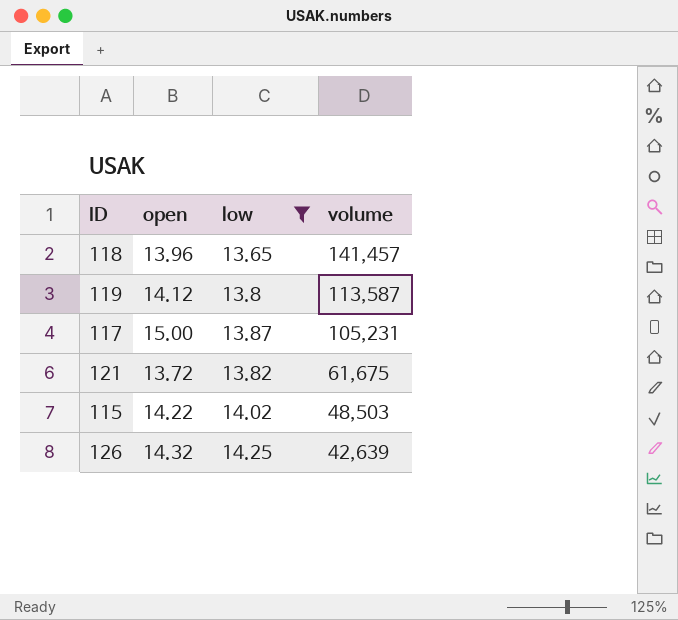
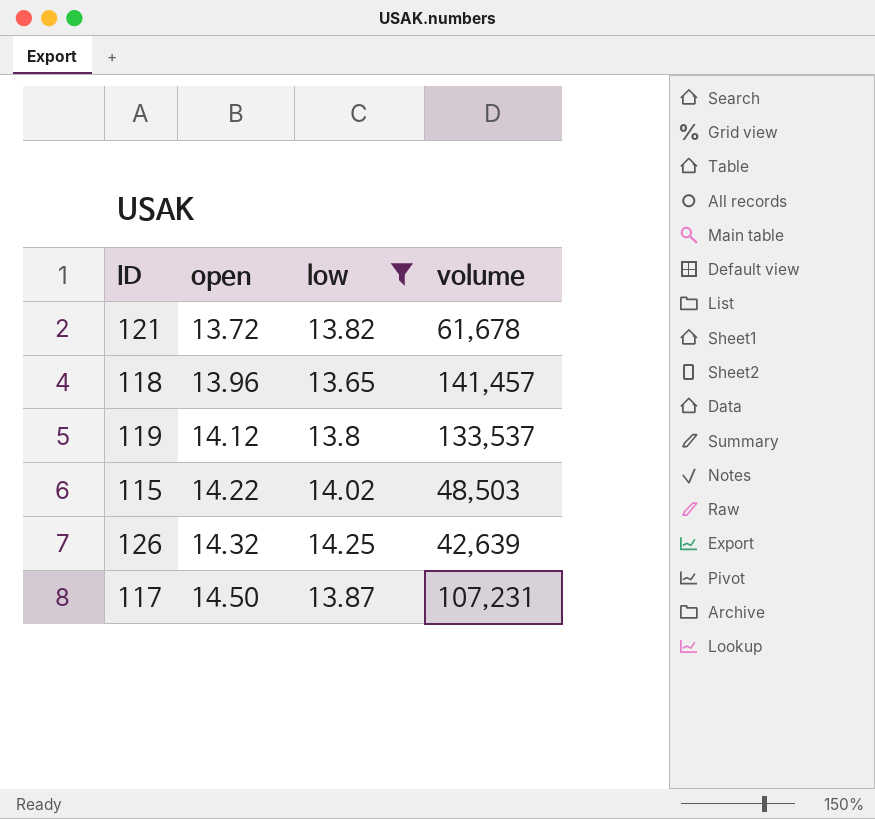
row order: volume descending -> open ascending
121 | volume: 61,675 -> 61,678
119 | volume: 113,587 -> 133,537
117 | open: 15.00 -> 14.50
117 | volume: 105,231 -> 107,231

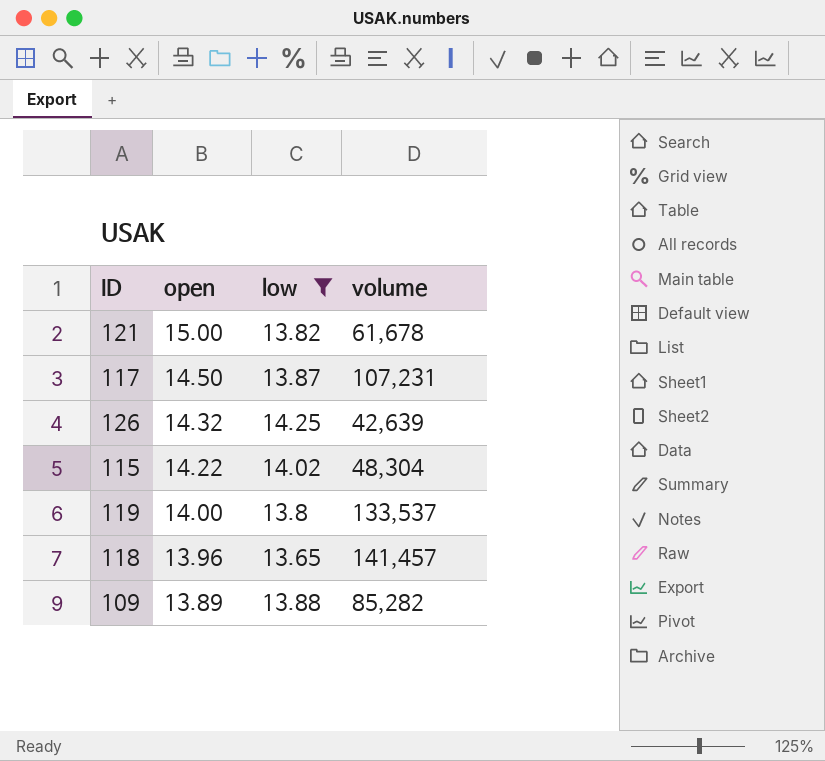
row order: open ascending -> open descending
121 | open: 13.72 -> 15.00
115 | volume: 48,503 -> 48,304
119 | open: 14.12 -> 14.00
row 109: none -> 13.89 | 13.88 | 85,282

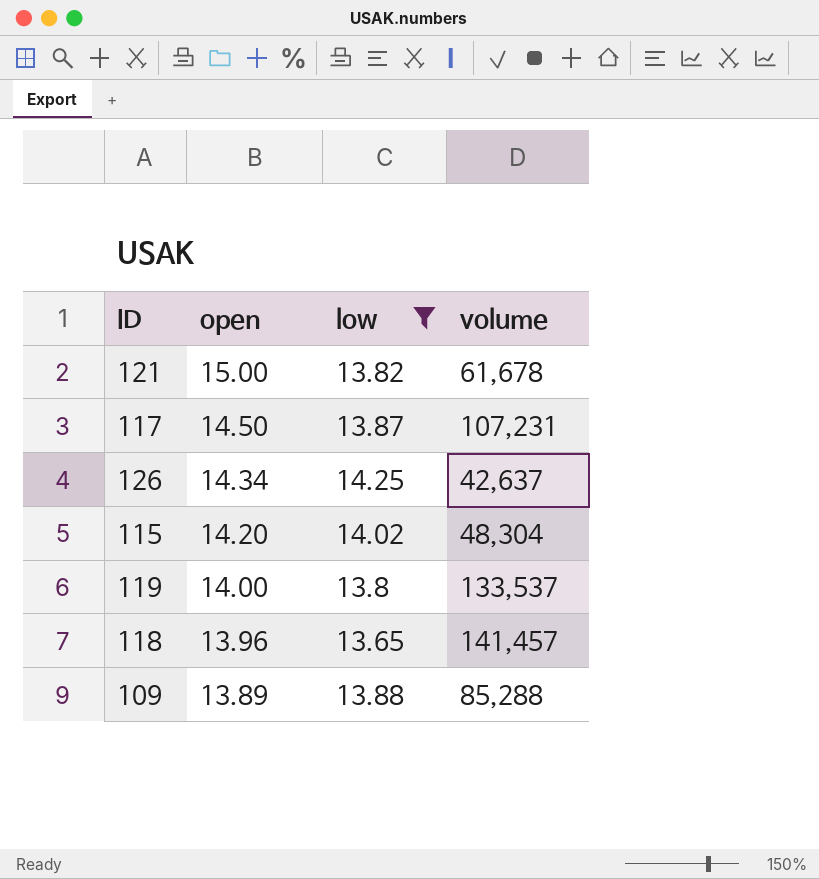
126 | open: 14.32 -> 14.34
126 | volume: 42,639 -> 42,637
115 | open: 14.22 -> 14.20
109 | volume: 85,282 -> 85,288

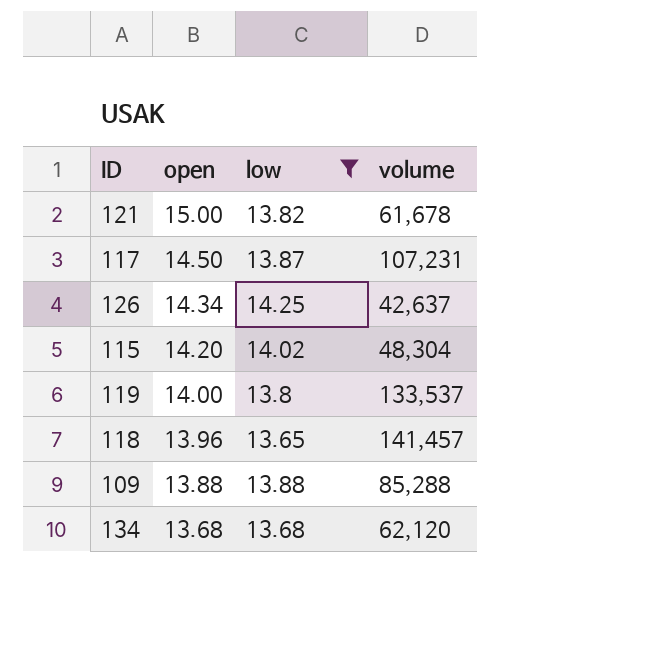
109 | open: 13.89 -> 13.88
row 134: none -> 13.68 | 13.68 | 62,120

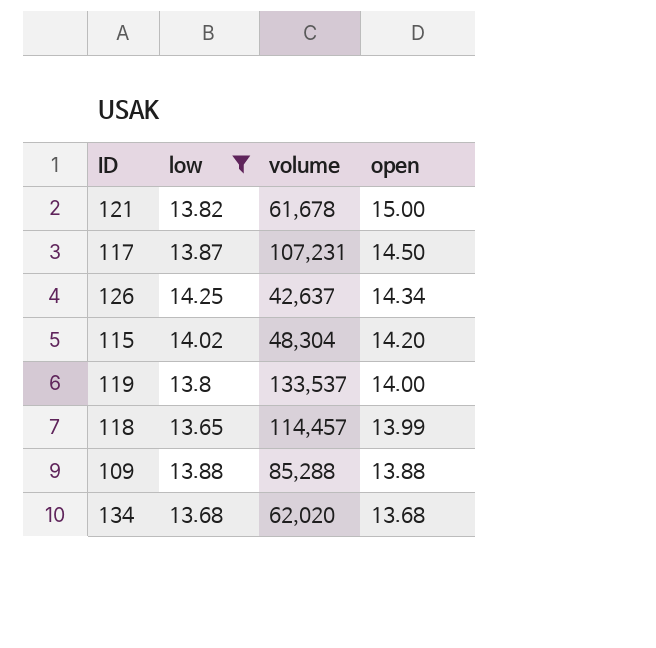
column open | position: 2 -> 4
118 | volume: 141,457 -> 114,457
118 | open: 13.96 -> 13.99
134 | volume: 62,120 -> 62,020

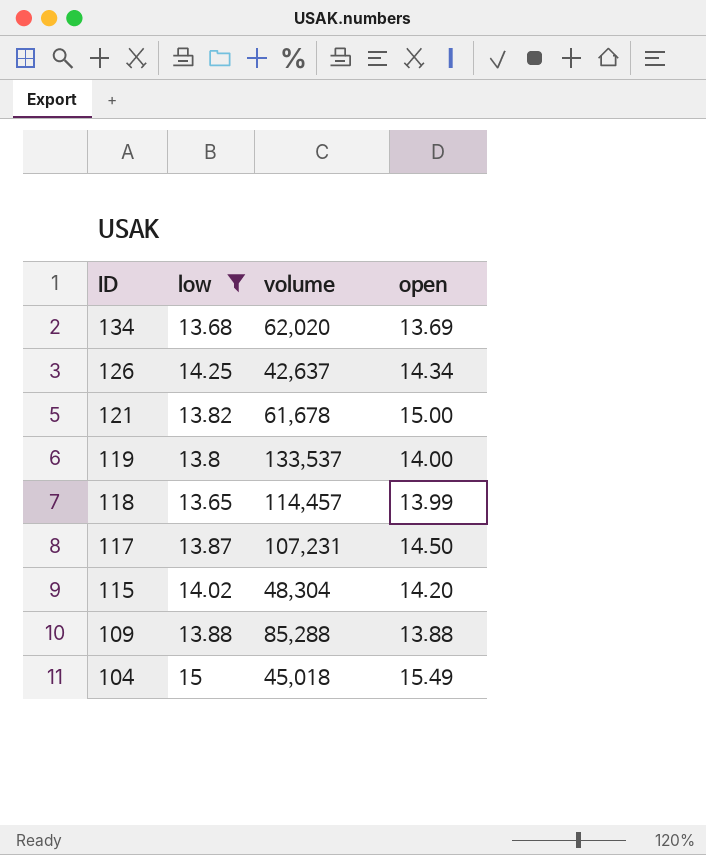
row order: open descending -> ID descending
134 | open: 13.68 -> 13.69
row 104: none -> 15 | 45,018 | 15.49

